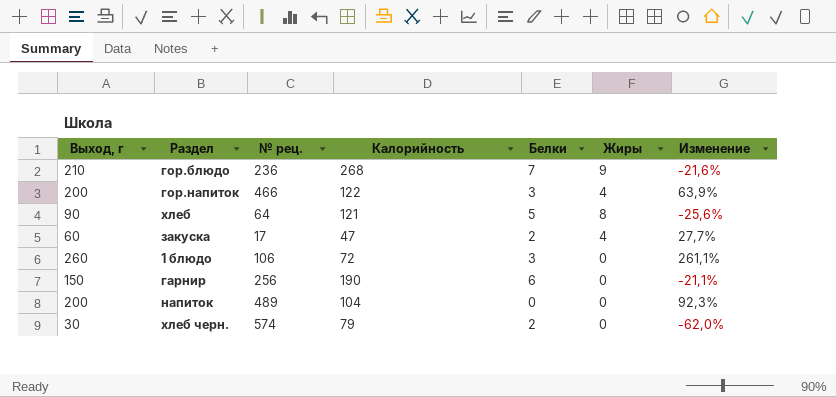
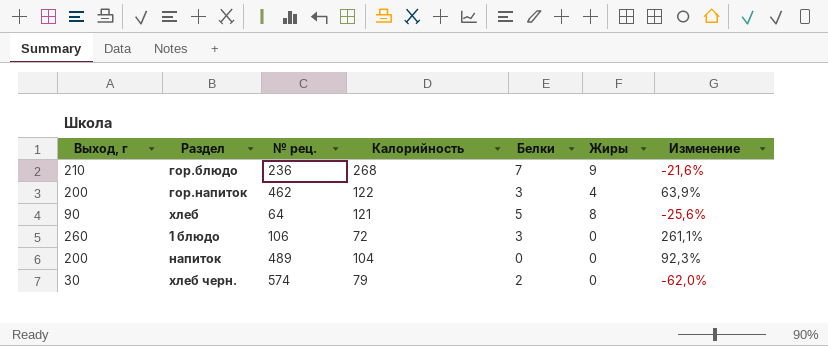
row закуска: 60 | 17 | 47 | 2 | 4 | 27,7% -> none
row гарнир: 150 | 256 | 190 | 6 | 0 | -21,1% -> none
гор.напиток | № рец.: 466 -> 462

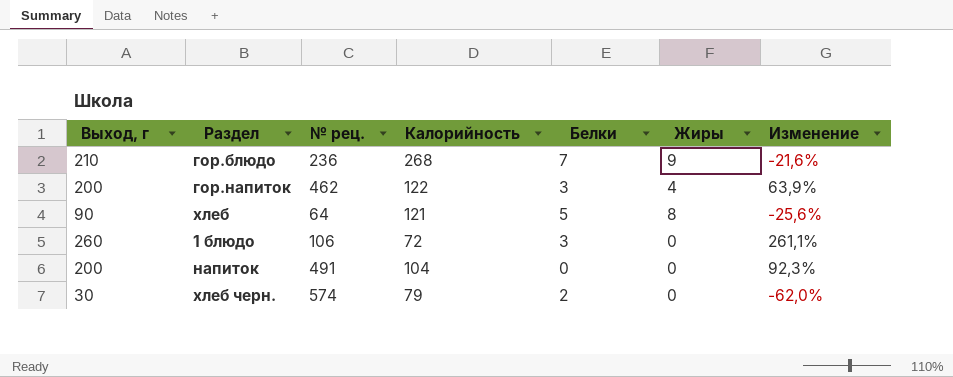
напиток | № рец.: 489 -> 491

